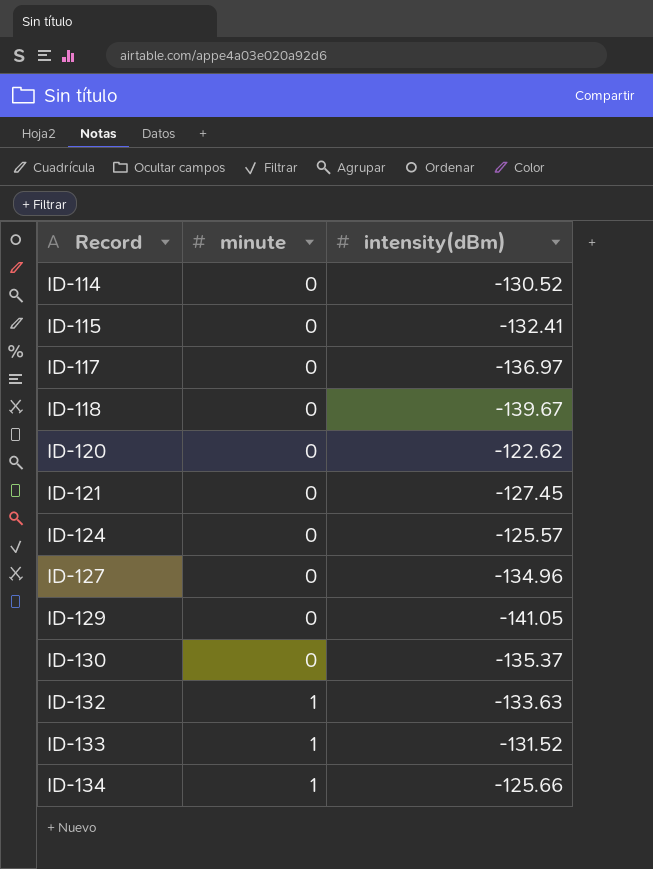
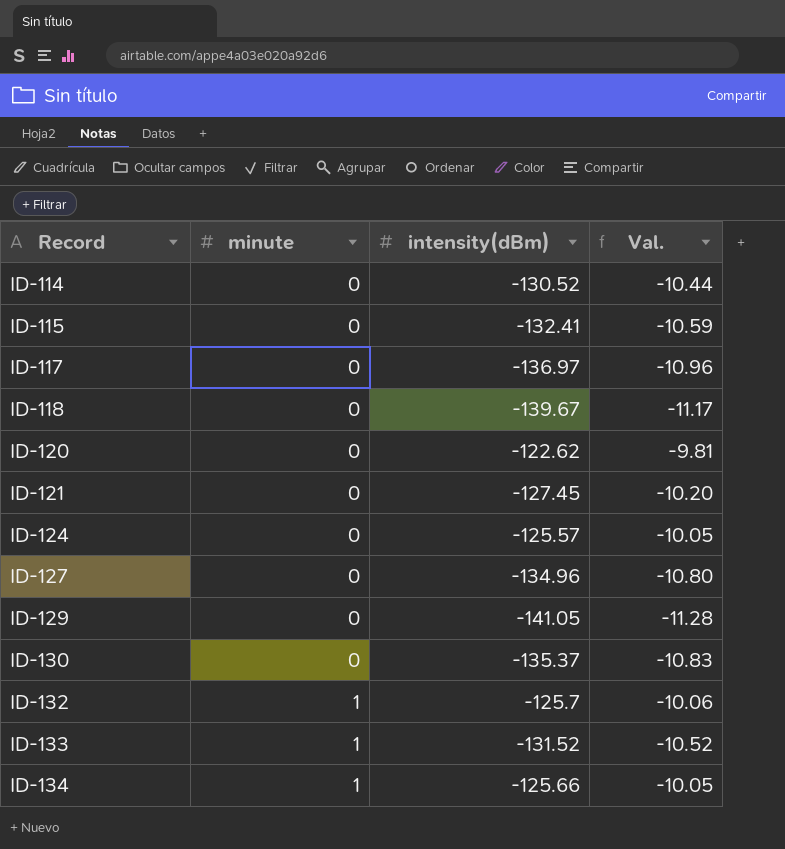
column Val. | formula: none -> [intensity(dBm)] * 0.08
ID-132 | intensity(dBm): -133.63 -> -125.7

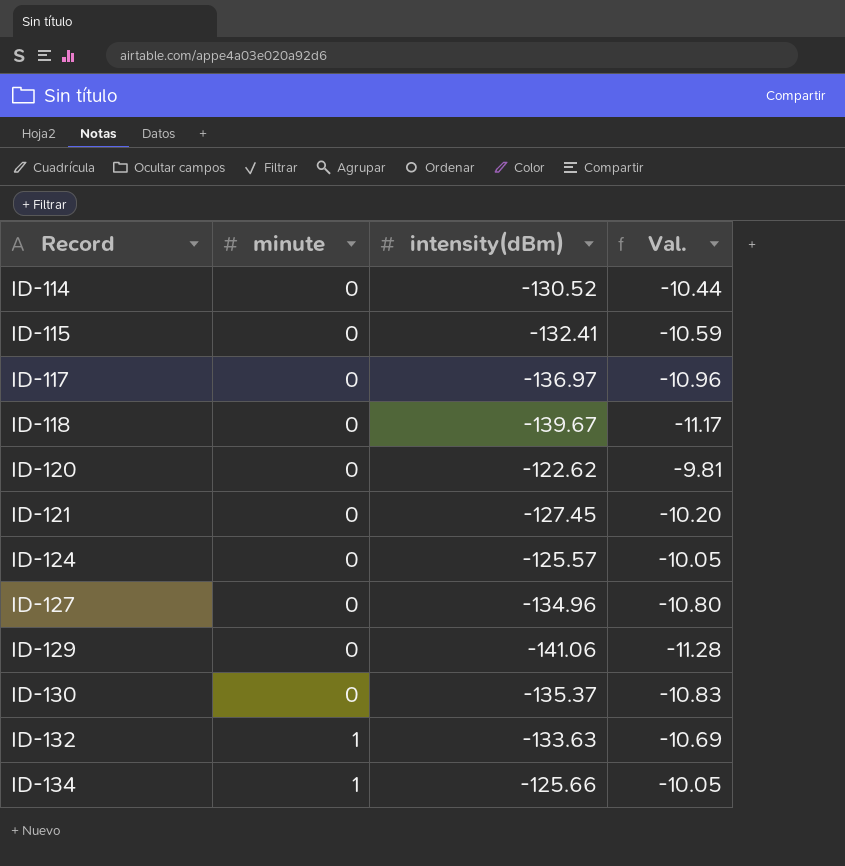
row ID-133: 1 | -131.52 | -10.52 -> none
ID-129 | intensity(dBm): -141.05 -> -141.06
ID-132 | intensity(dBm): -125.7 -> -133.63
ID-132 | Val.: -10.06 -> -10.69

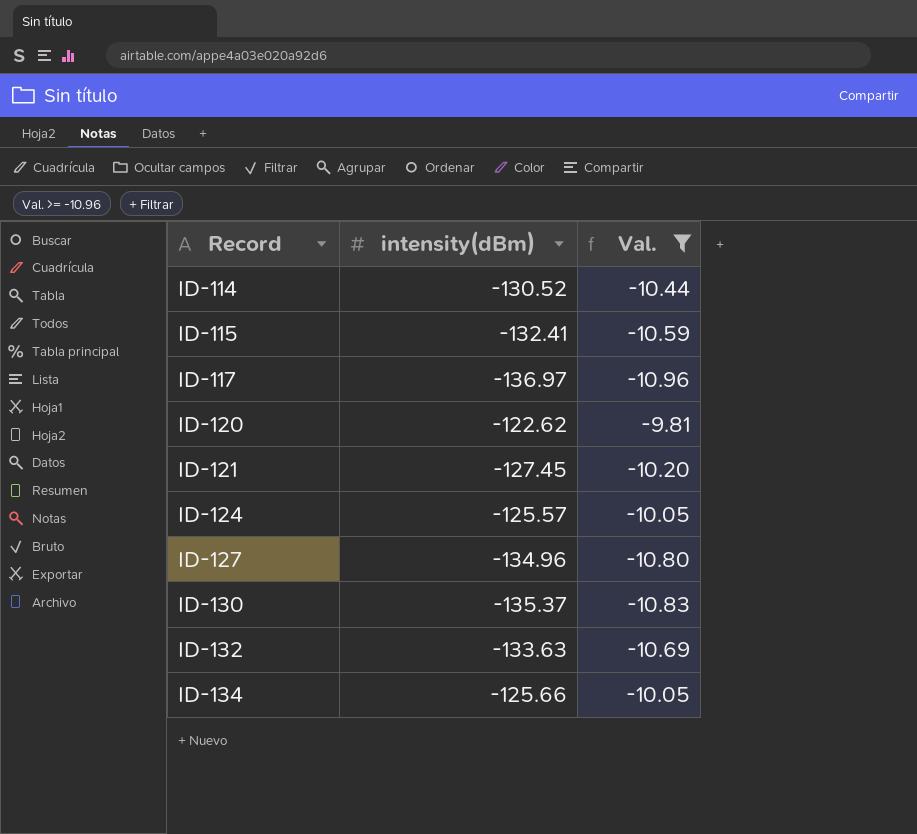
filter: none -> Val. >= -10.96
column minute | position: 2 -> none

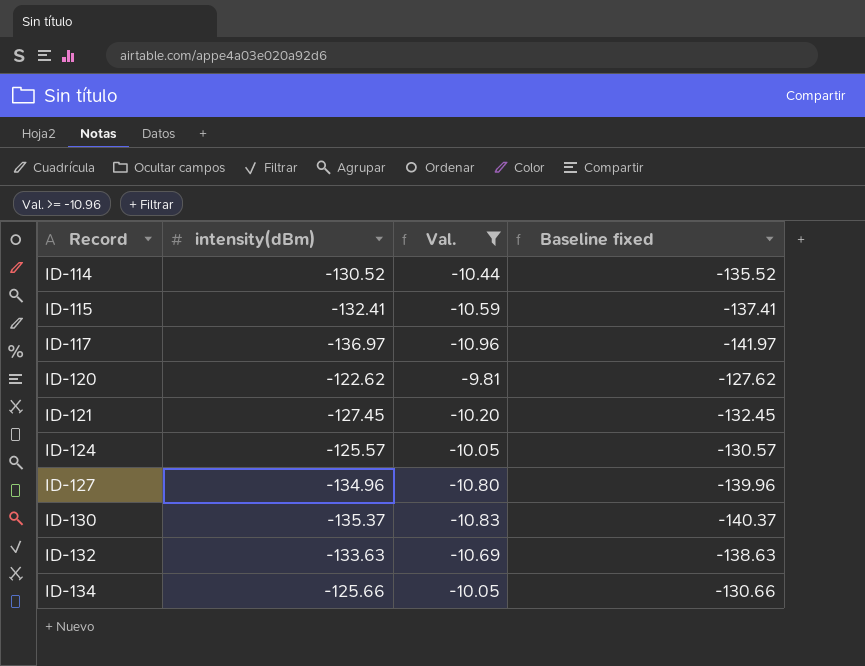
column Baseline fixed | formula: none -> [intensity(dBm)] - 5

